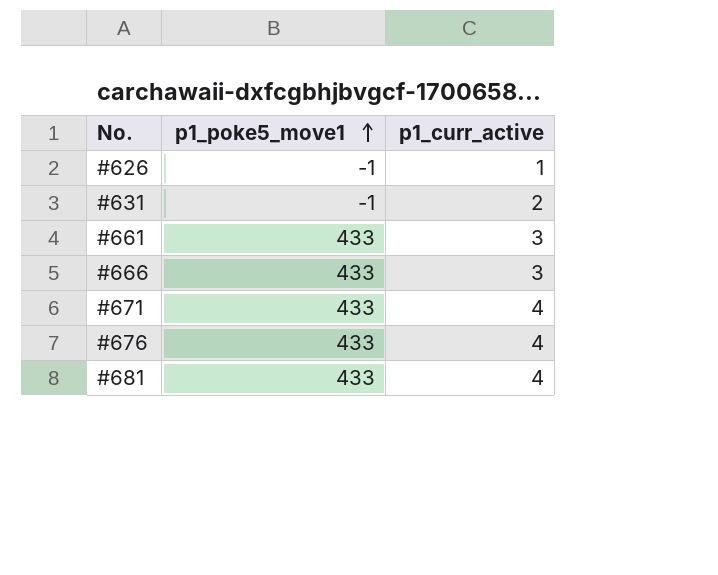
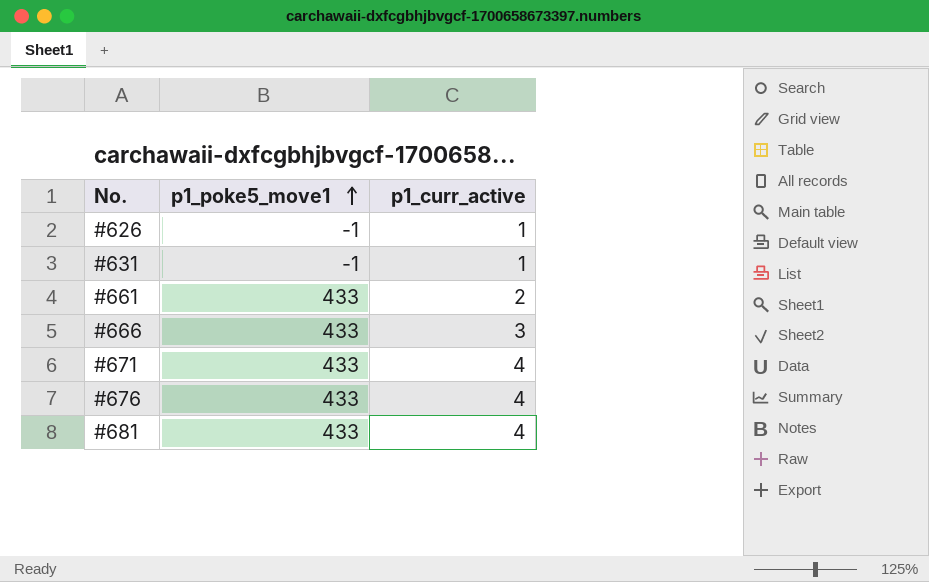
#631 | p1_curr_active: 2 -> 1
#661 | p1_curr_active: 3 -> 2

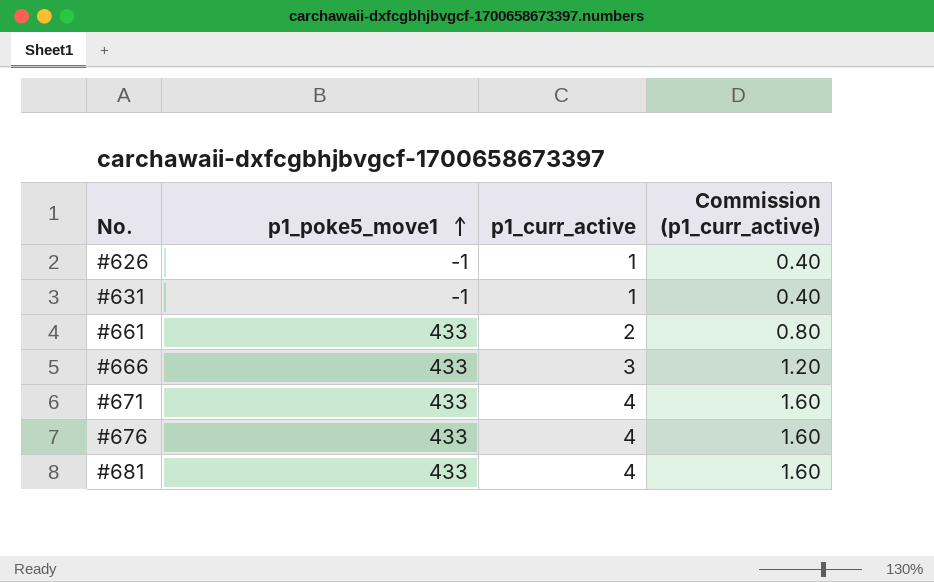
column Commission (p1_curr_active) | formula: none -> [p1_curr_active] * 0.4

